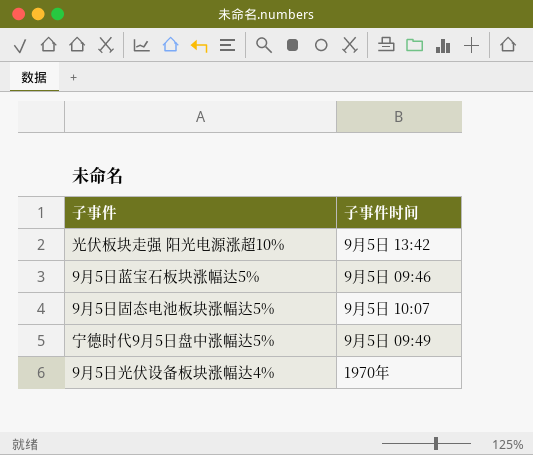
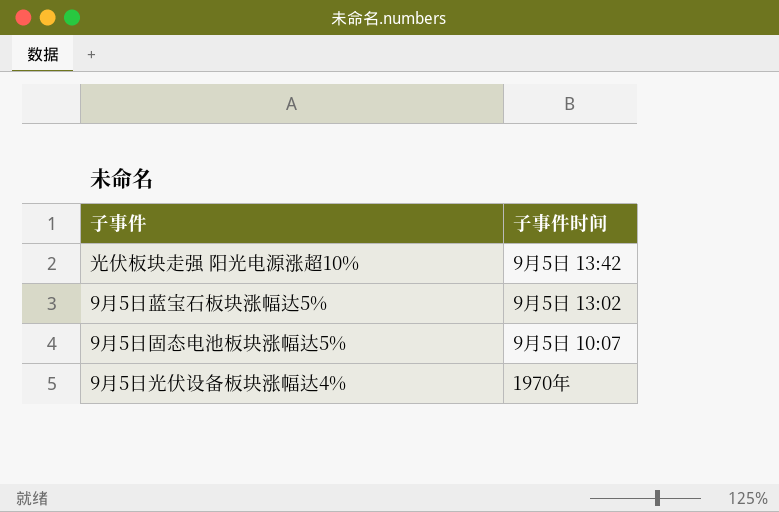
row 宁德时代9月5日盘中涨幅达5%: 9月5日 09:49 -> none
9月5日蓝宝石板块涨幅达5% | 子事件时间: 9月5日 09:46 -> 9月5日 13:02

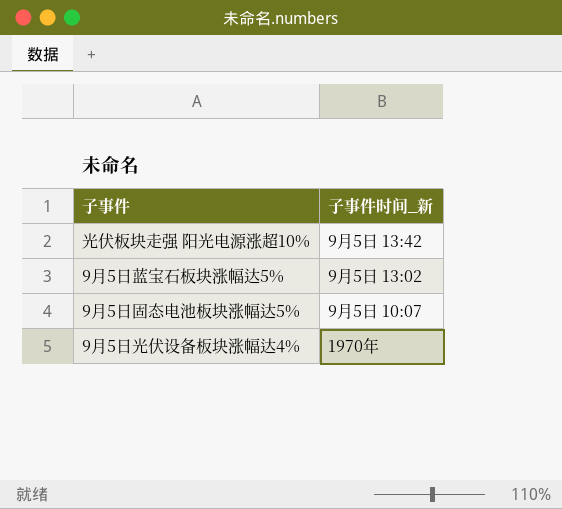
column name: 子事件时间 -> 子事件时间_新

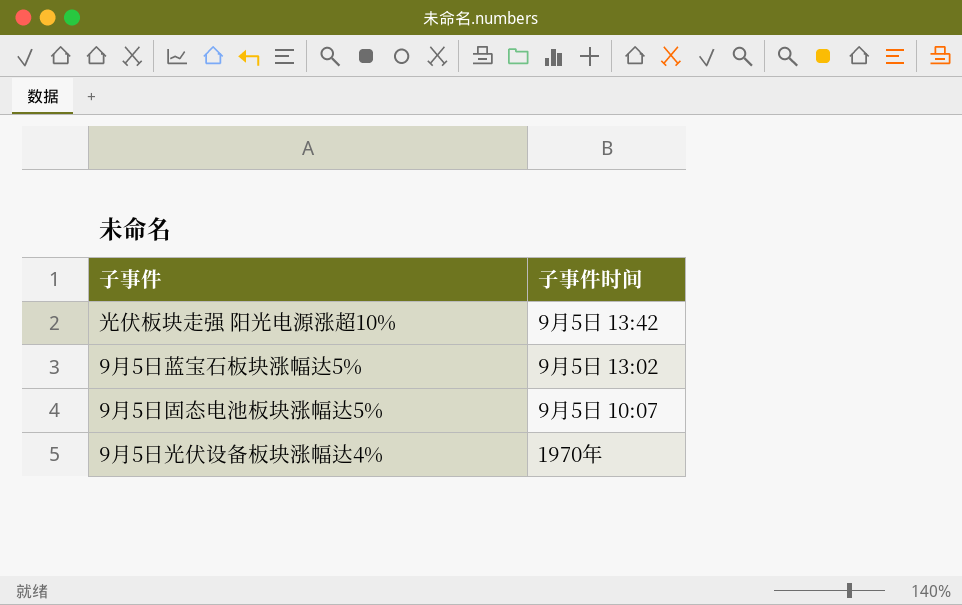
column name: 子事件时间_新 -> 子事件时间

